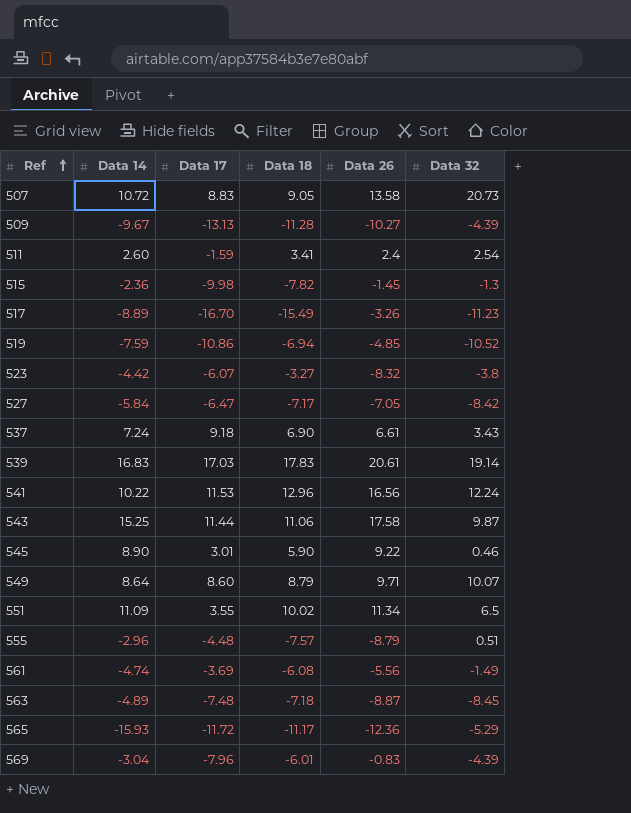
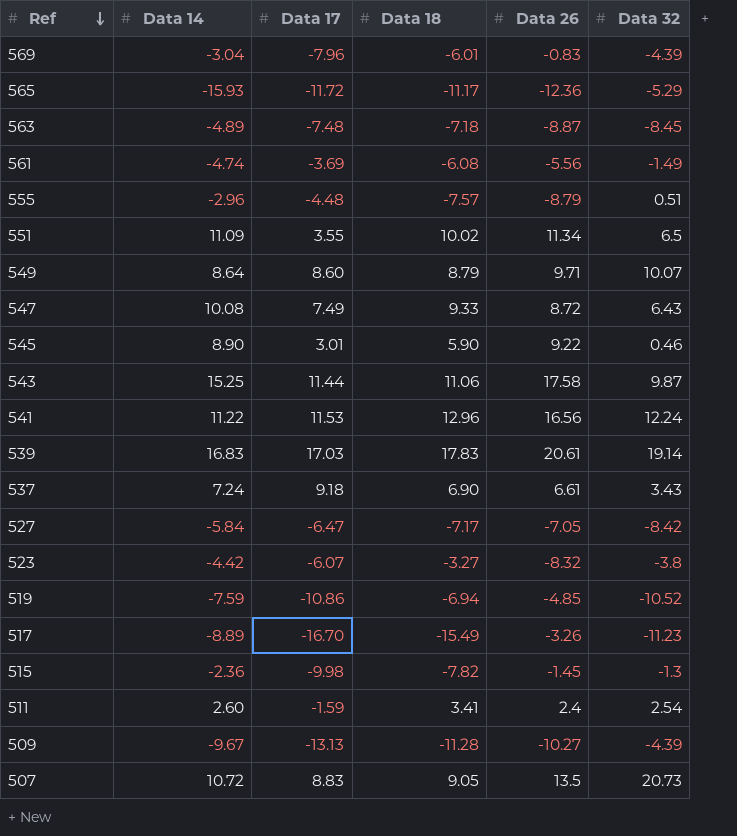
row order: Ref ascending -> Ref descending
row 547: none -> 10.08 | 7.49 | 9.33 | 8.72 | 6.43
541 | Data 14: 10.22 -> 11.22
507 | Data 26: 13.58 -> 13.5

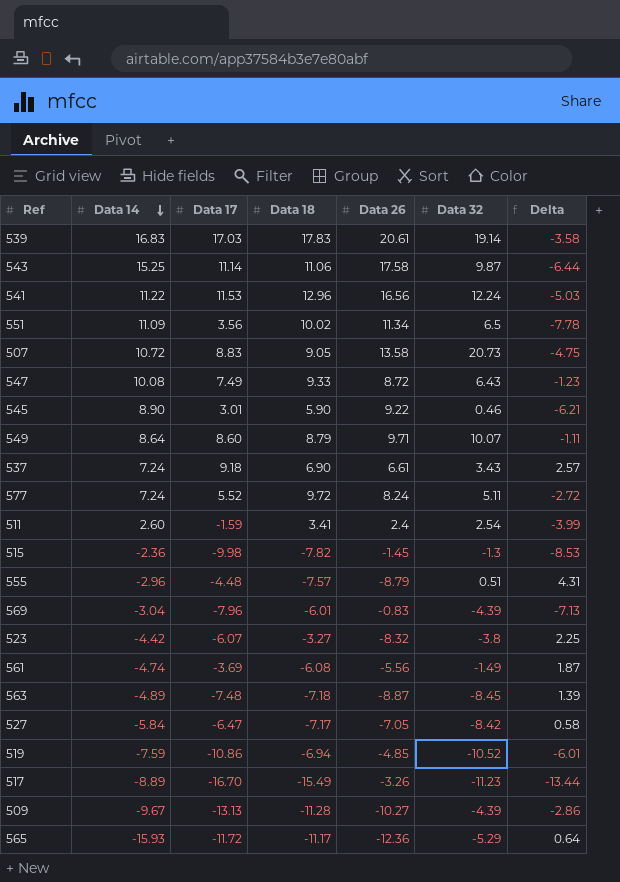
row order: Ref descending -> Data 14 descending
column Delta | formula: none -> [Data 17] - [Data 26]
543 | Data 17: 11.44 -> 11.14
551 | Data 17: 3.55 -> 3.56
507 | Data 26: 13.5 -> 13.58
row 577: none -> 7.24 | 5.52 | 9.72 | 8.24 | 5.11 | -2.72

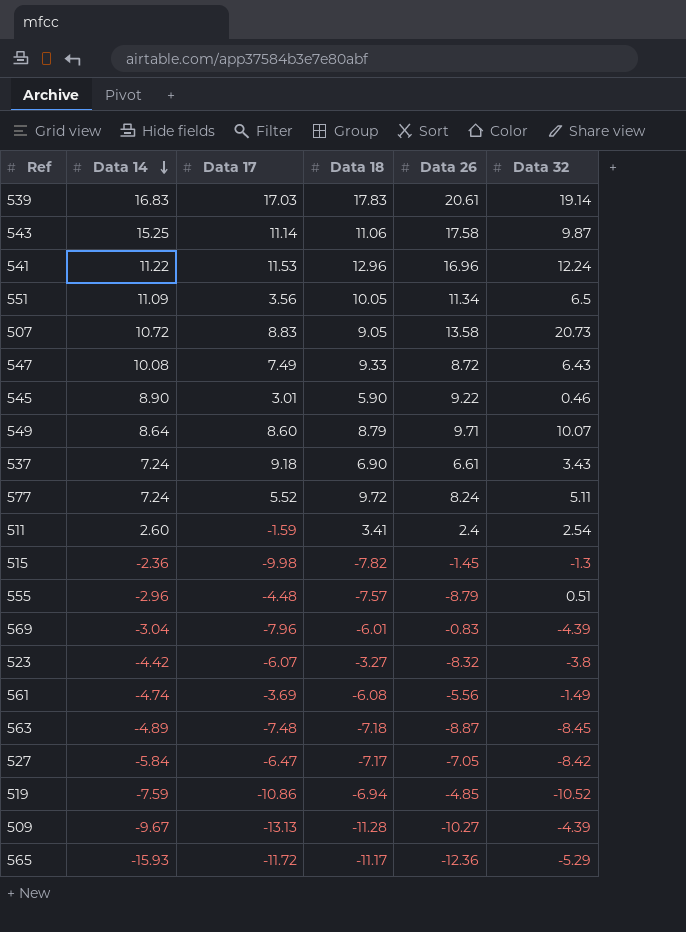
column Delta | formula: [Data 17] - [Data 26] -> none
row 517: -8.89 | -16.70 | -15.49 | -3.26 | -11.23 | -13.44 -> none
541 | Data 26: 16.56 -> 16.96
551 | Data 18: 10.02 -> 10.05

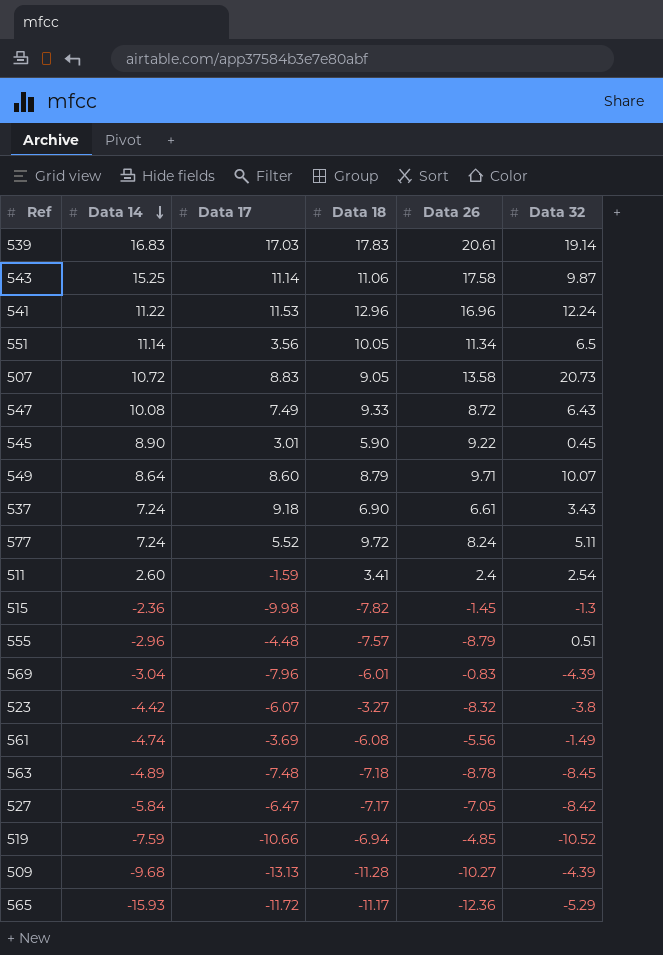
551 | Data 14: 11.09 -> 11.14
545 | Data 32: 0.46 -> 0.45
563 | Data 26: -8.87 -> -8.78
519 | Data 17: -10.86 -> -10.66
509 | Data 14: -9.67 -> -9.68

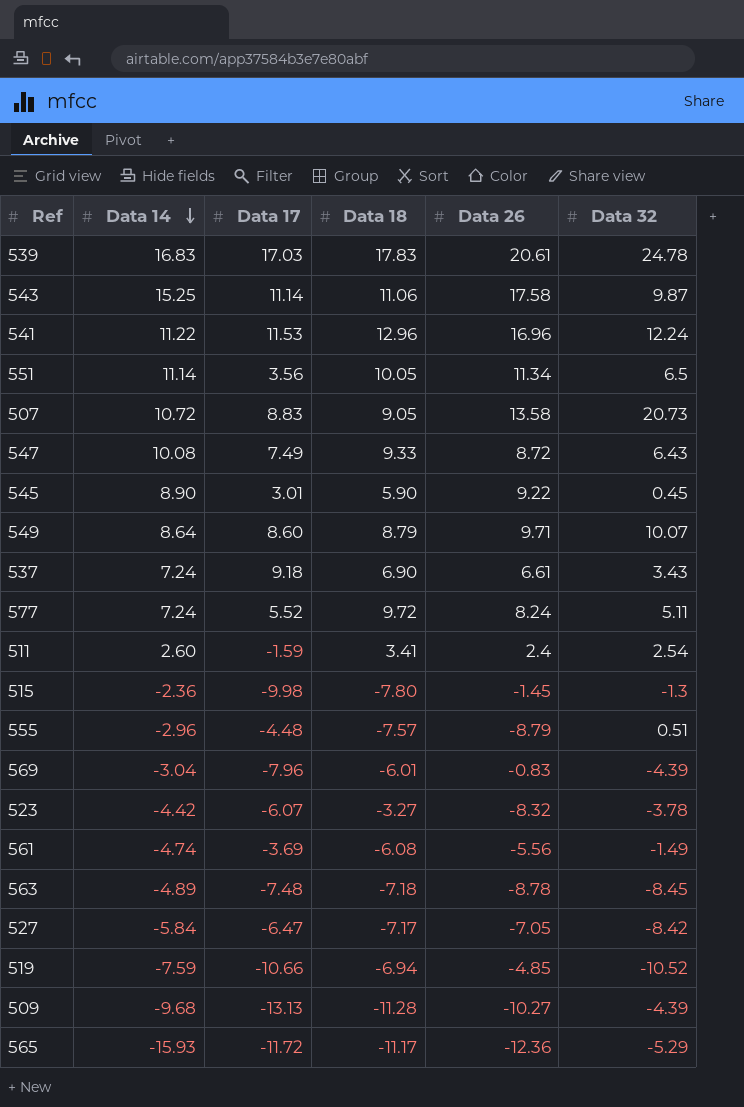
539 | Data 32: 19.14 -> 24.78
515 | Data 18: -7.82 -> -7.80
523 | Data 32: -3.8 -> -3.78

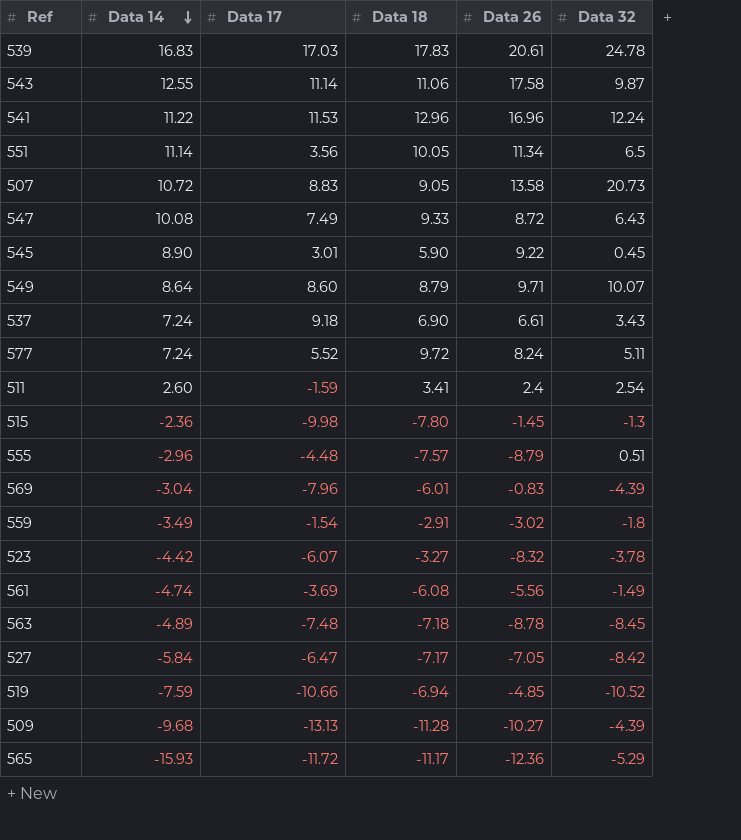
543 | Data 14: 15.25 -> 12.55
row 559: none -> -3.49 | -1.54 | -2.91 | -3.02 | -1.8

